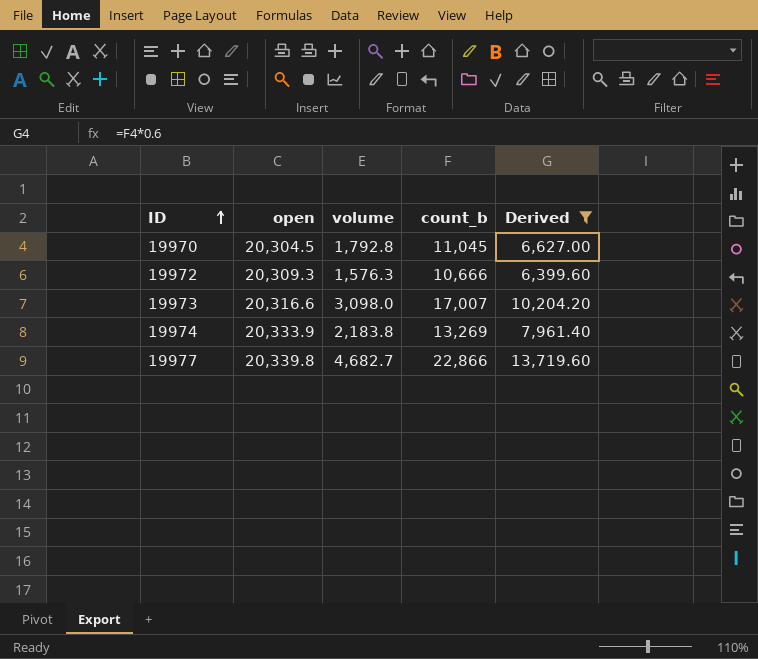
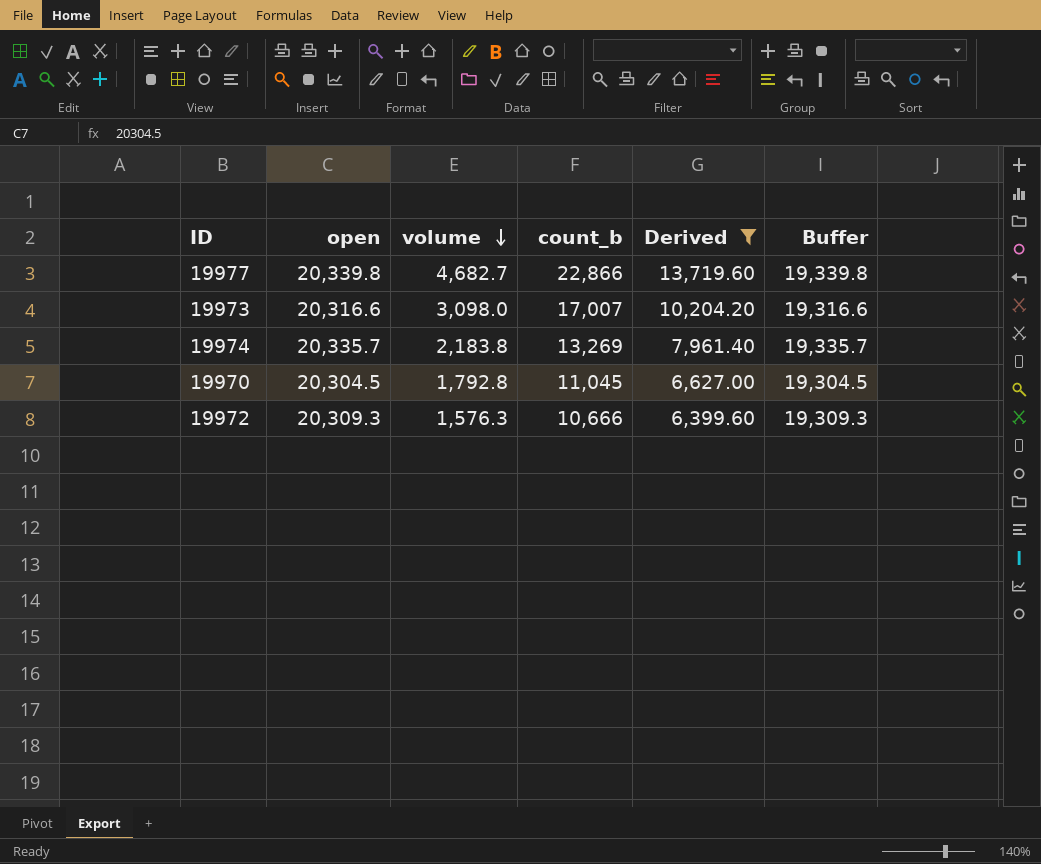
row order: ID ascending -> volume descending
column Buffer | formula: none -> [open] - 1000
19974 | open: 20,333.9 -> 20,335.7

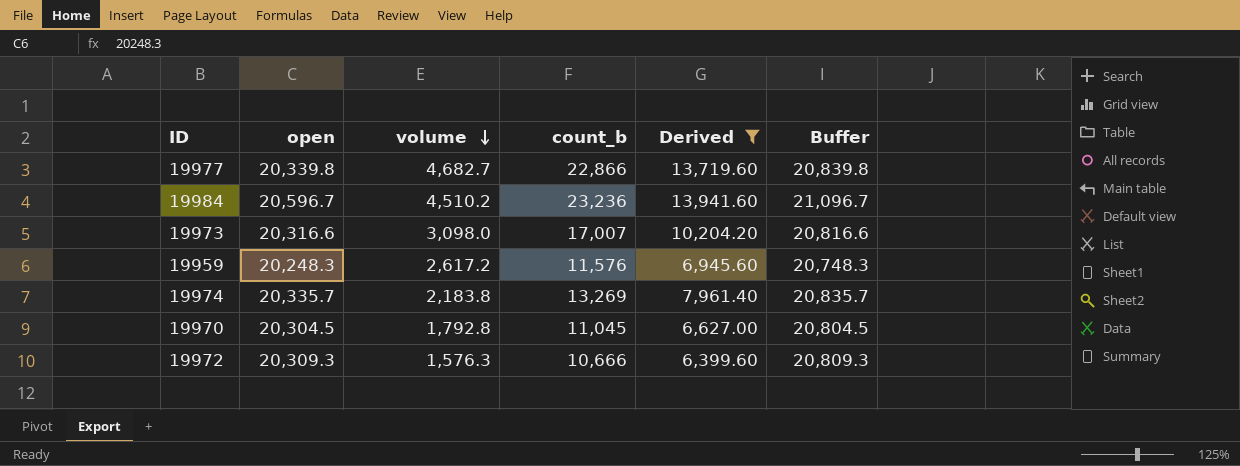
column Buffer | formula: [open] - 1000 -> [open] + 500
row 19984: none -> 20,596.7 | 4,510.2 | 23,236 | 13,941.60 | 21,096.7
row 19959: none -> 20,248.3 | 2,617.2 | 11,576 | 6,945.60 | 20,748.3

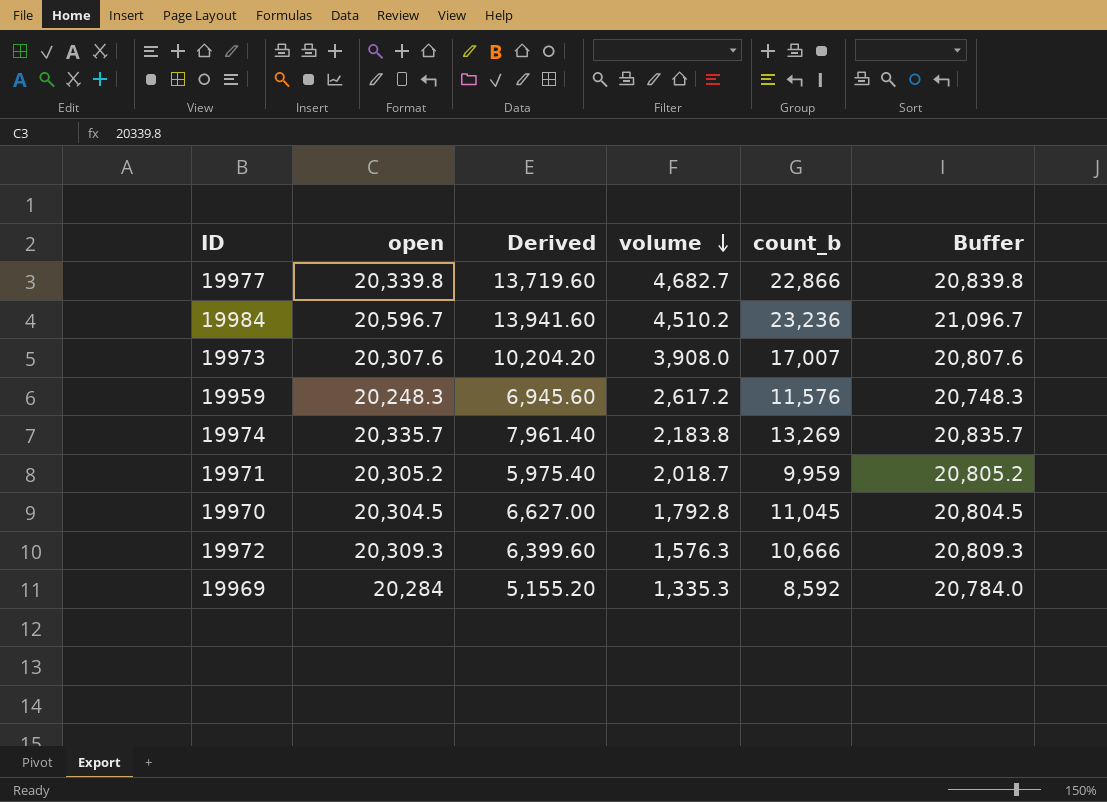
filter: Derived >= 6,399.60 -> none
column Derived | position: 5 -> 3
19973 | open: 20,316.6 -> 20,307.6
19973 | volume: 3,098.0 -> 3,908.0
19973 | Buffer: 20,816.6 -> 20,807.6

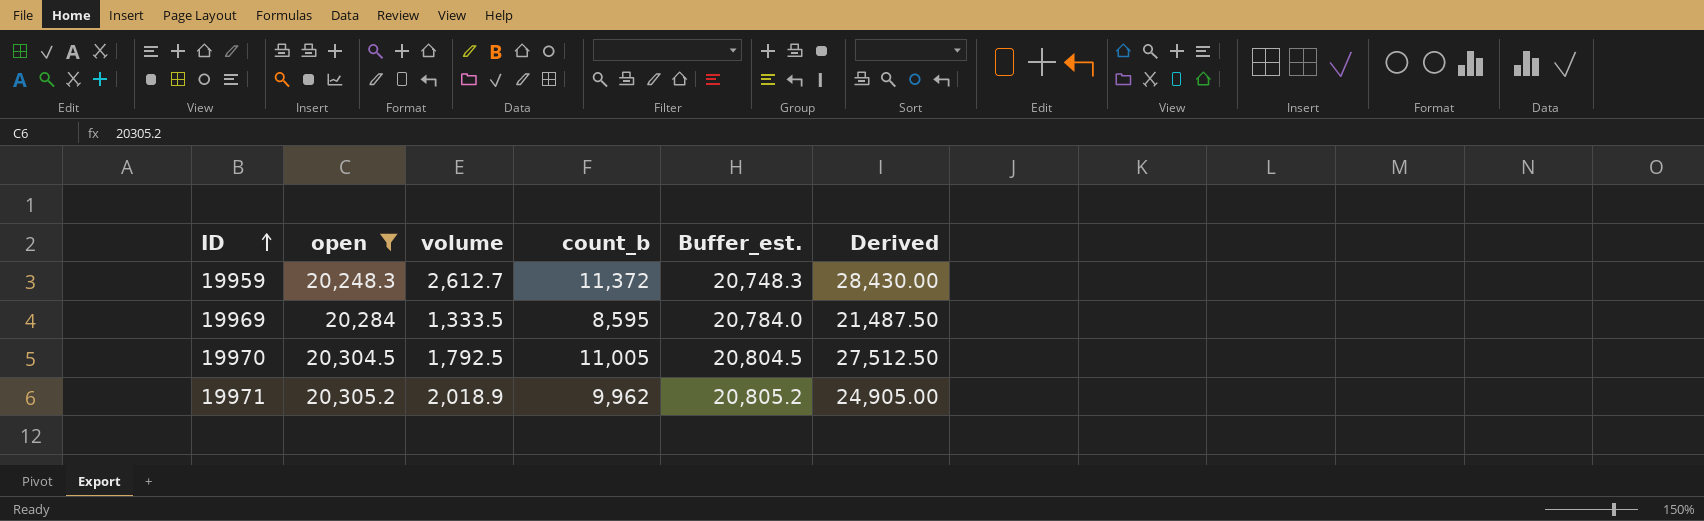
filter: none -> open <= 20,305.2
row order: volume descending -> ID ascending
column name: Buffer -> Buffer_est.
column Derived | formula: [count_b] * 0.6 -> [count_b] * 2.5
column Derived | position: 3 -> 6
19959 | volume: 2,617.2 -> 2,612.7
19959 | count_b: 11,576 -> 11,372
19969 | volume: 1,335.3 -> 1,333.5
19969 | count_b: 8,592 -> 8,595
19970 | volume: 1,792.8 -> 1,792.5
19970 | count_b: 11,045 -> 11,005
19971 | volume: 2,018.7 -> 2,018.9
19971 | count_b: 9,959 -> 9,962

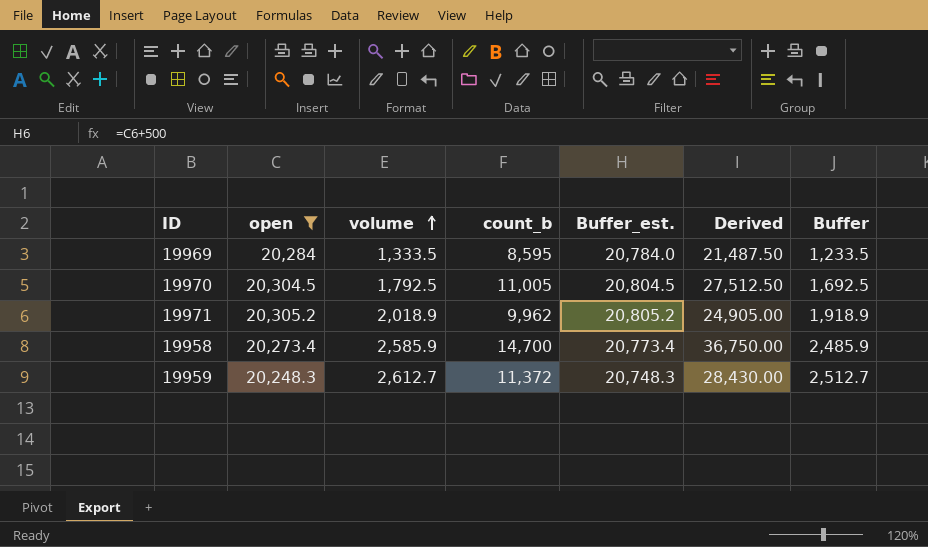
row order: ID ascending -> volume ascending
column Buffer | formula: none -> [volume] - 100
row 19958: none -> 20,273.4 | 2,585.9 | 14,700 | 20,773.4 | 36,750.00 | 2,485.9

